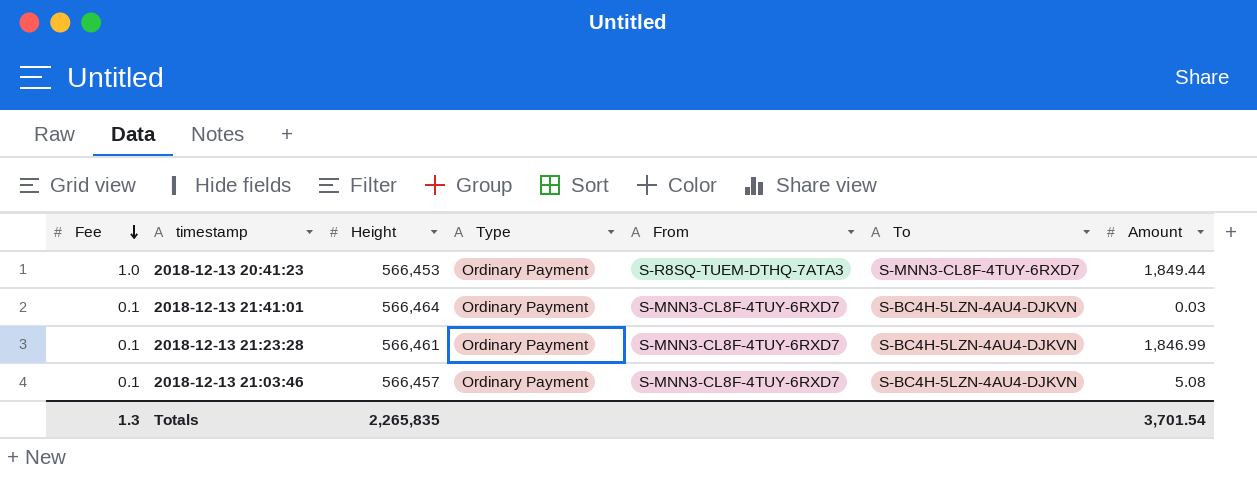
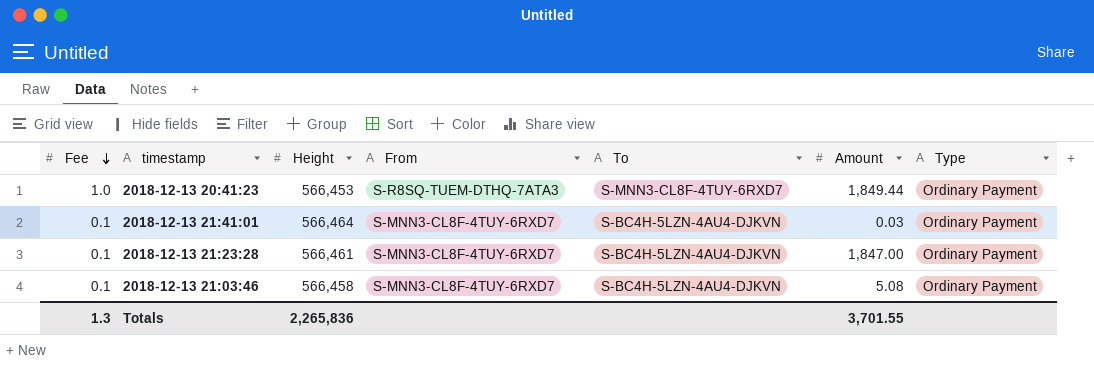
column Type | position: 4 -> 7
2018-12-13 21:23:28 | Amount: 1,846.99 -> 1,847.00
2018-12-13 21:03:46 | Height: 566,457 -> 566,458
Totals | Height: 2,265,835 -> 2,265,836
Totals | Amount: 3,701.54 -> 3,701.55

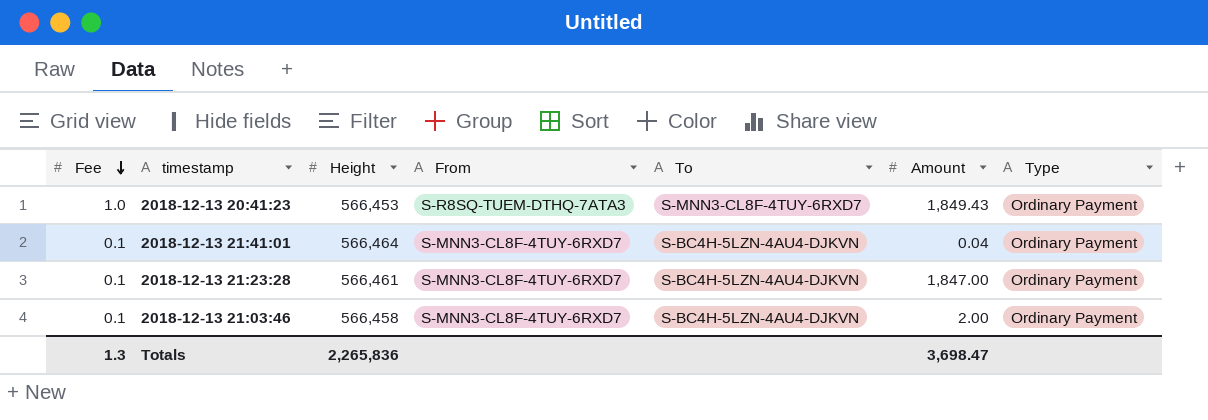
2018-12-13 20:41:23 | Amount: 1,849.44 -> 1,849.43
2018-12-13 21:41:01 | Amount: 0.03 -> 0.04
2018-12-13 21:03:46 | Amount: 5.08 -> 2.00
Totals | Amount: 3,701.55 -> 3,698.47

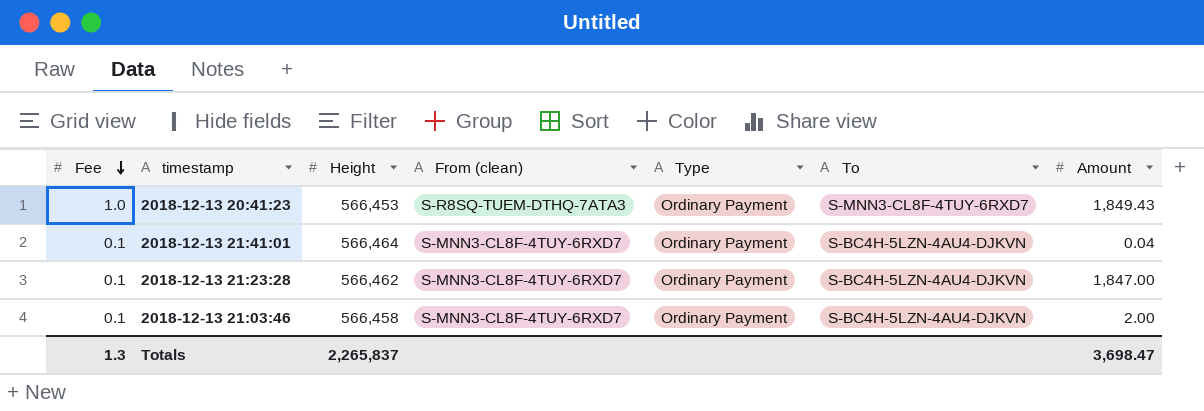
column name: From -> From (clean)
column Type | position: 7 -> 5
2018-12-13 21:23:28 | Height: 566,461 -> 566,462
Totals | Height: 2,265,836 -> 2,265,837

